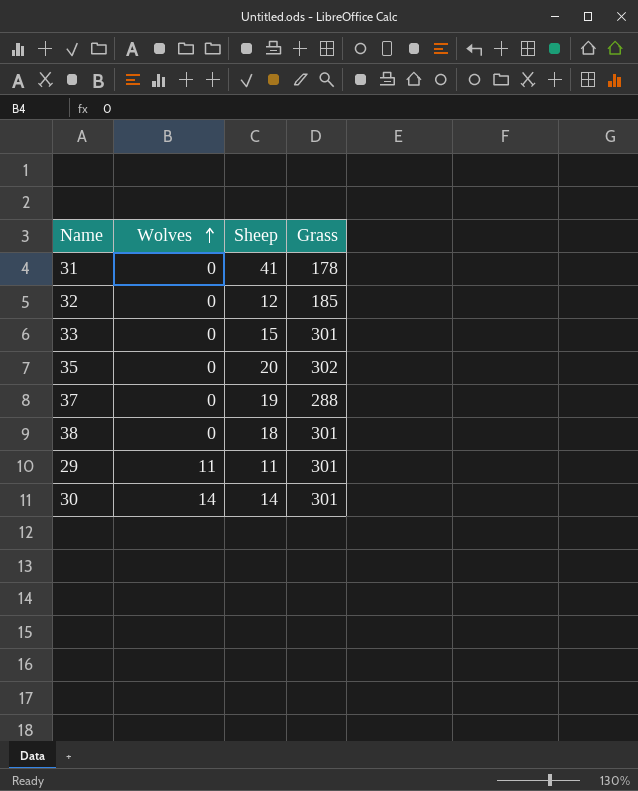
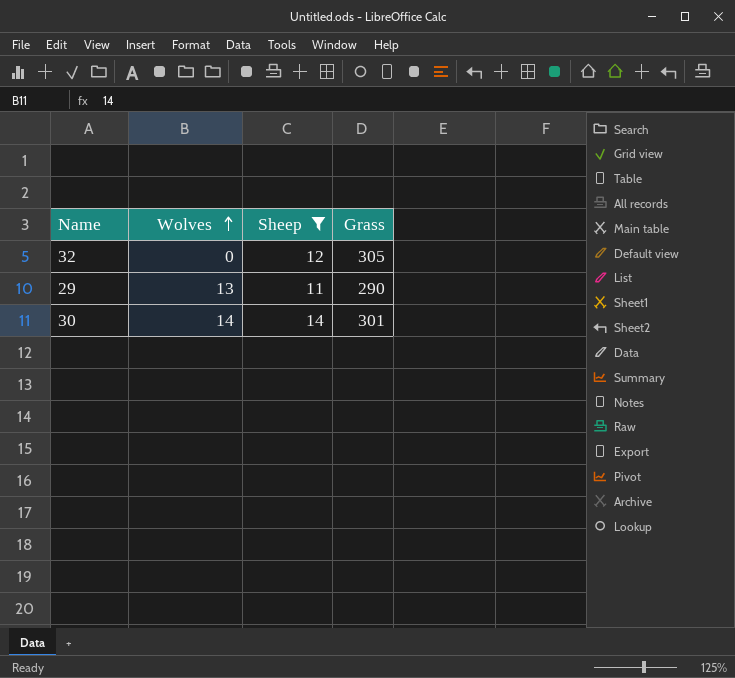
filter: none -> Sheep <= 14
32 | Grass: 185 -> 305
29 | Wolves: 11 -> 13
29 | Grass: 301 -> 290

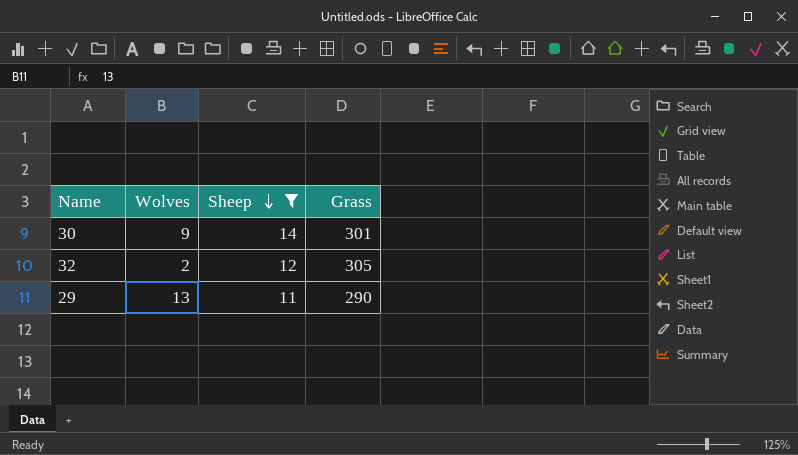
row order: Wolves ascending -> Sheep descending
30 | Wolves: 14 -> 9
32 | Wolves: 0 -> 2

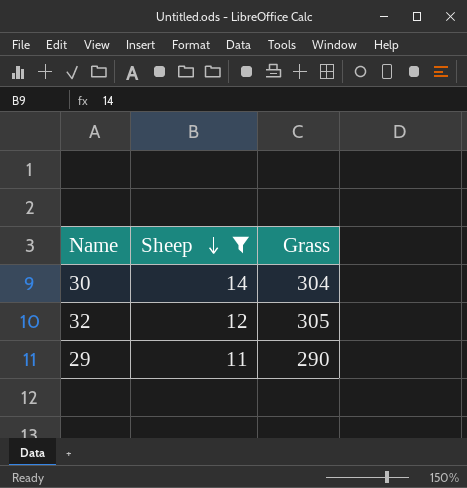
column Wolves | position: 2 -> none
30 | Grass: 301 -> 304

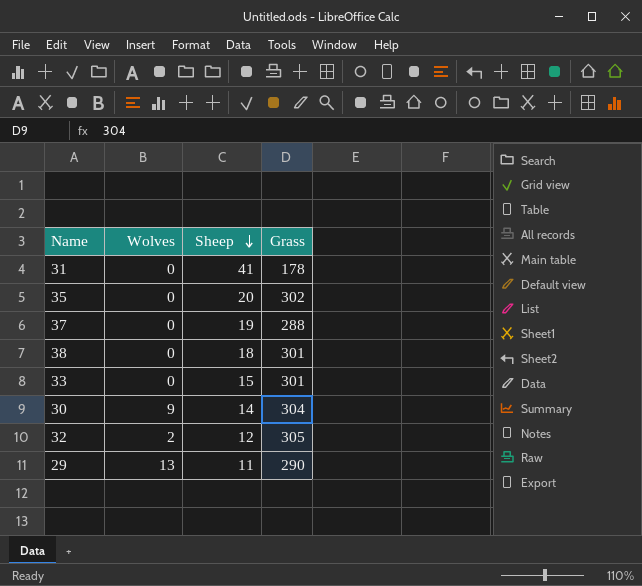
filter: Sheep <= 14 -> none
column Wolves | position: none -> 2

